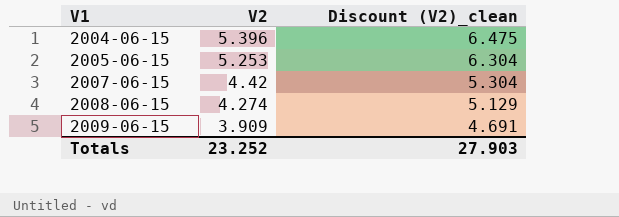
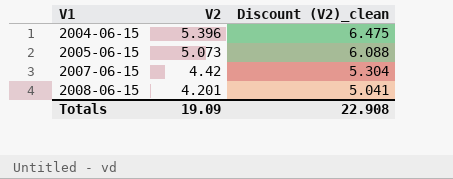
row 2009-06-15: 3.909 | 4.691 -> none
2005-06-15 | V2: 5.253 -> 5.073
2005-06-15 | Discount (V2)_clean: 6.304 -> 6.088
2008-06-15 | V2: 4.274 -> 4.201
2008-06-15 | Discount (V2)_clean: 5.129 -> 5.041
Totals | V2: 23.252 -> 19.09
Totals | Discount (V2)_clean: 27.903 -> 22.908

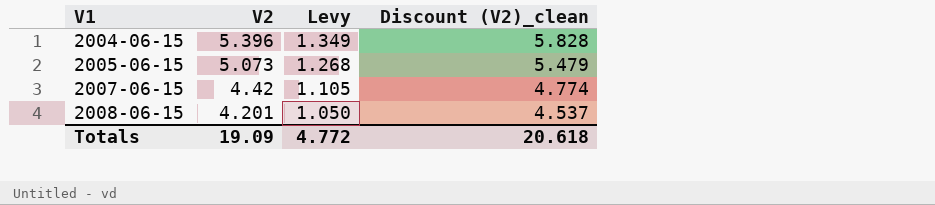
column Levy | formula: none -> [V2] * 0.25
column Discount (V2)_clean | formula: [V2] * 1.2 -> [V2] * 1.08
Totals | Discount (V2)_clean: 22.908 -> 20.618

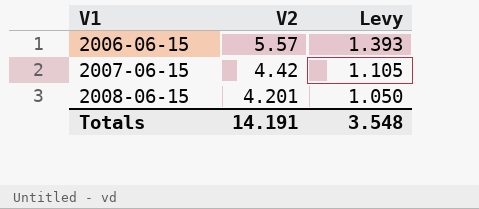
column Discount (V2)_clean | formula: [V2] * 1.08 -> none
row 2004-06-15: 5.396 | 1.349 | 5.828 -> none
row 2005-06-15: 5.073 | 1.268 | 5.479 -> none
row 2006-06-15: none -> 5.57 | 1.393
Totals | V2: 19.09 -> 14.191
Totals | Levy: 4.772 -> 3.548

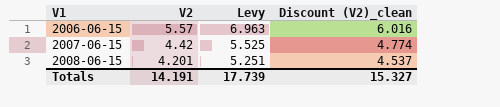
column Levy | formula: [V2] * 0.25 -> [V2] * 1.25
column Discount (V2)_clean | formula: none -> [V2] * 1.08
Totals | Levy: 3.548 -> 17.739

